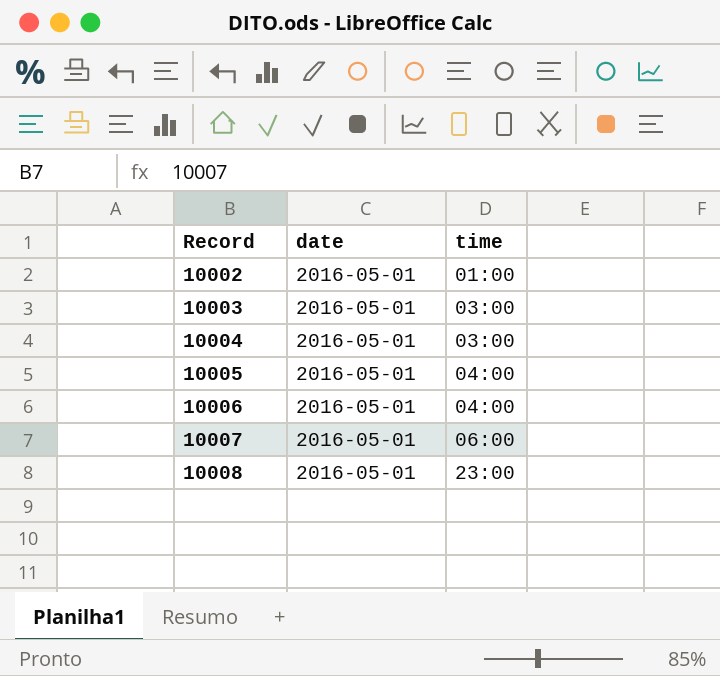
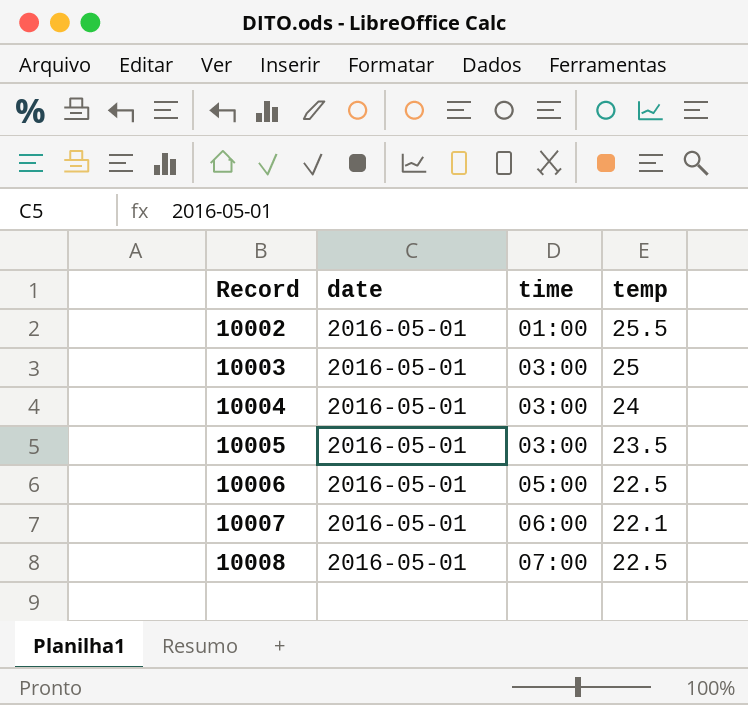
column temp | position: none -> 4
10005 | time: 04:00 -> 03:00
10006 | time: 04:00 -> 05:00
10008 | time: 23:00 -> 07:00

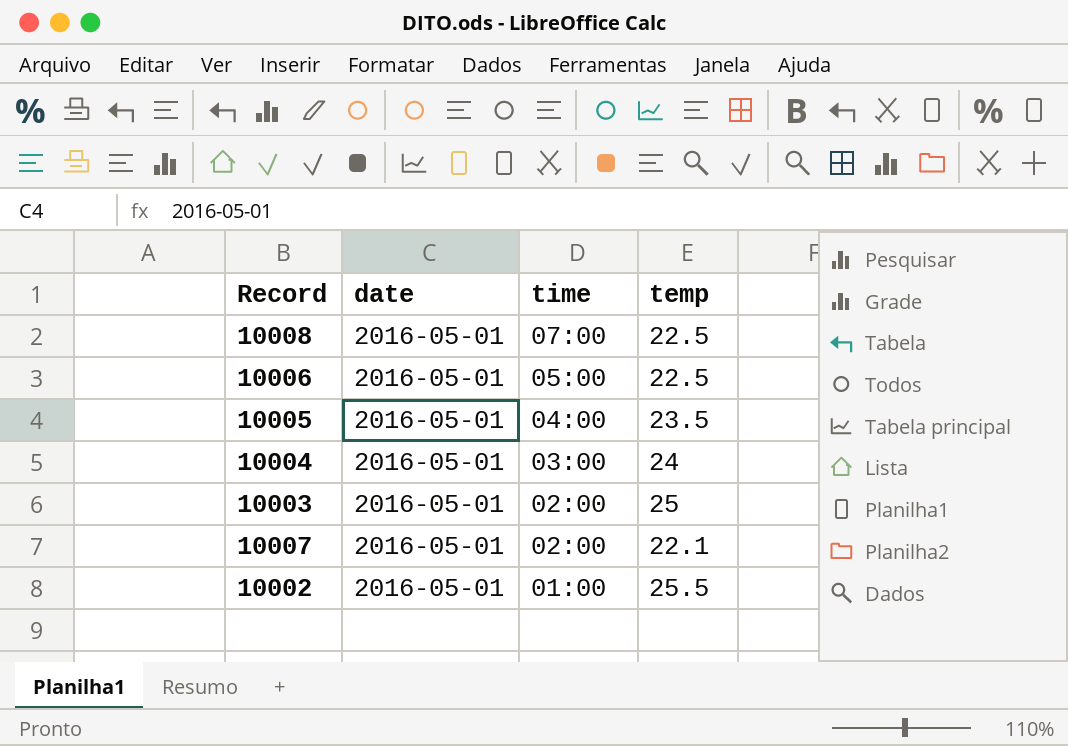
row order: Record ascending -> time descending
10005 | time: 03:00 -> 04:00
10003 | time: 03:00 -> 02:00
10007 | time: 06:00 -> 02:00

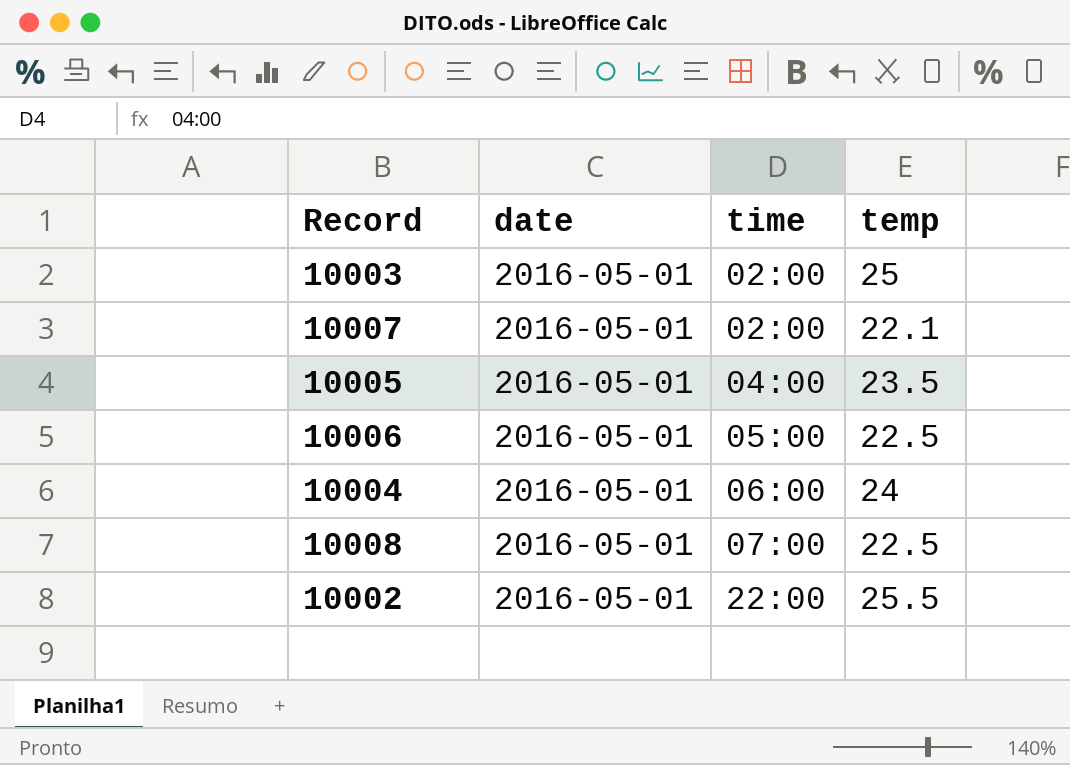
row order: time descending -> time ascending
10004 | time: 03:00 -> 06:00
10002 | time: 01:00 -> 22:00

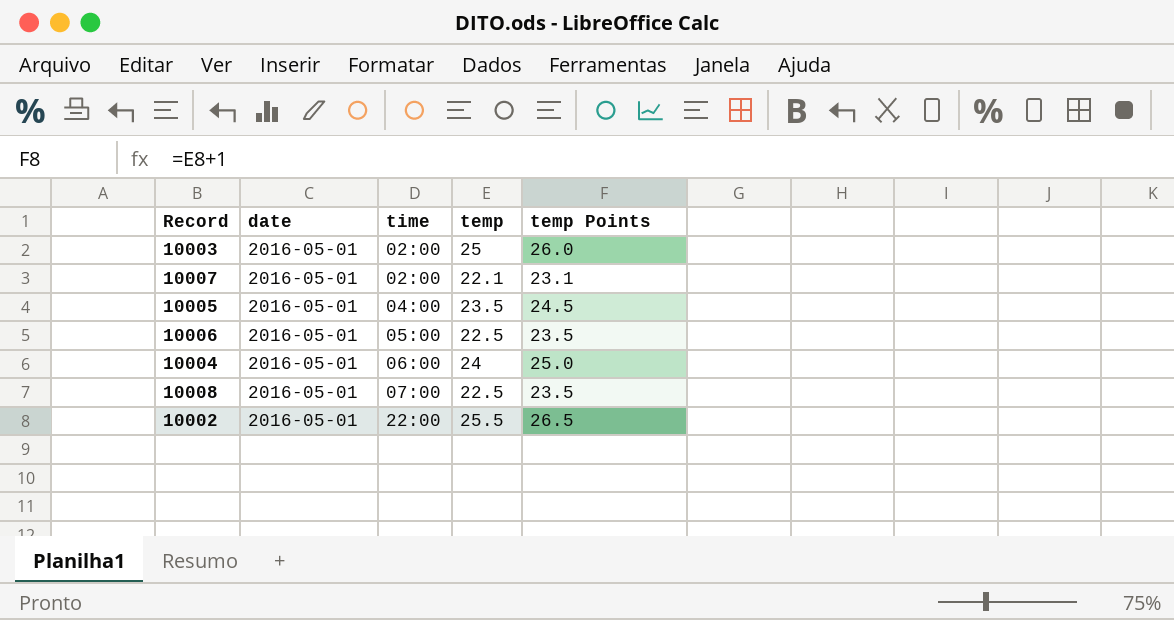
column temp Points | formula: none -> [temp] + 1

